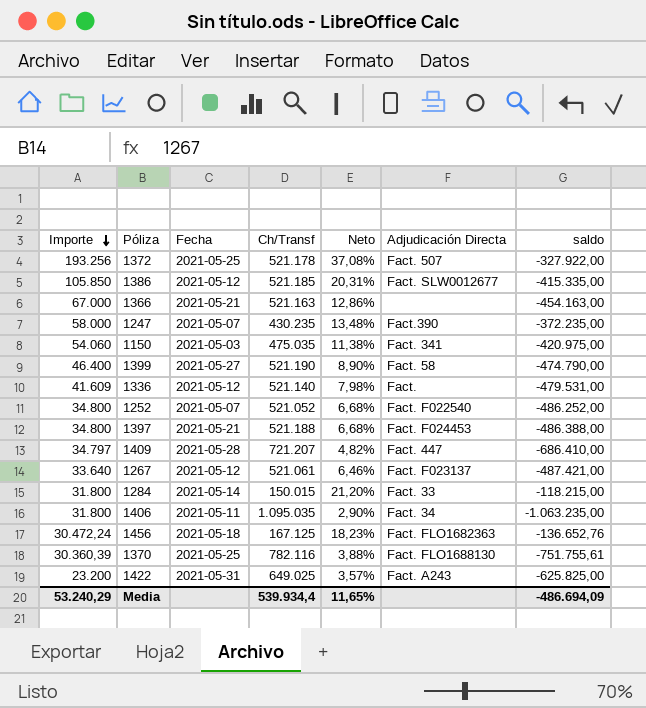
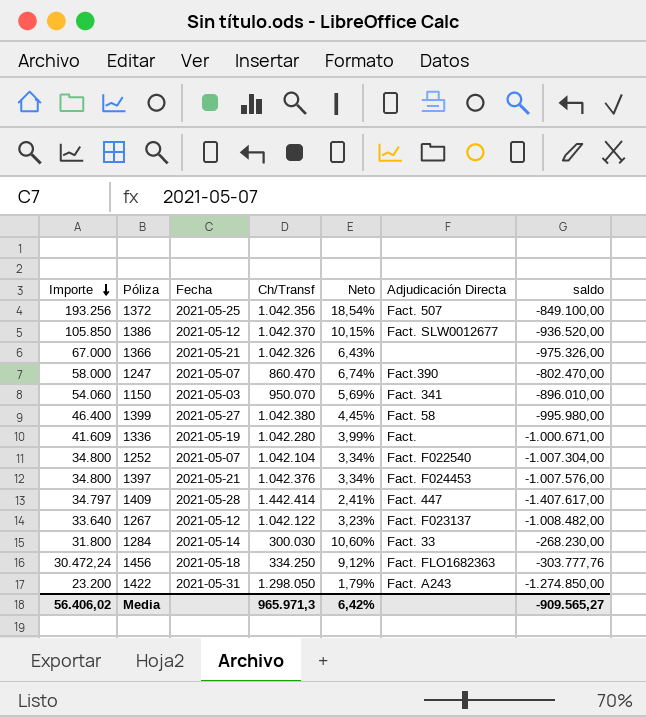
row 1406: 31.800 | 2021-05-11 | 1.095.035 | 2,90% | Fact. 34 | -1.063.235,00 -> none
row 1370: 30.360,39 | 2021-05-25 | 782.116 | 3,88% | Fact. FLO1688130 | -751.755,61 -> none
1372 | Ch/Transf: 521.178 -> 1.042.356
1372 | Neto: 37,08% -> 18,54%
1372 | saldo: -327.922,00 -> -849.100,00
1386 | Ch/Transf: 521.185 -> 1.042.370
1386 | Neto: 20,31% -> 10,15%
1386 | saldo: -415.335,00 -> -936.520,00
1366 | Ch/Transf: 521.163 -> 1.042.326
1366 | Neto: 12,86% -> 6,43%
1366 | saldo: -454.163,00 -> -975.326,00
1247 | Ch/Transf: 430.235 -> 860.470
1247 | Neto: 13,48% -> 6,74%
1247 | saldo: -372.235,00 -> -802.470,00
1150 | Ch/Transf: 475.035 -> 950.070
1150 | Neto: 11,38% -> 5,69%
1150 | saldo: -420.975,00 -> -896.010,00
1399 | Ch/Transf: 521.190 -> 1.042.380
1399 | Neto: 8,90% -> 4,45%
1399 | saldo: -474.790,00 -> -995.980,00
1336 | Fecha: 2021-05-12 -> 2021-05-19
1336 | Ch/Transf: 521.140 -> 1.042.280
1336 | Neto: 7,98% -> 3,99%
1336 | saldo: -479.531,00 -> -1.000.671,00
1252 | Ch/Transf: 521.052 -> 1.042.104
1252 | Neto: 6,68% -> 3,34%
1252 | saldo: -486.252,00 -> -1.007.304,00
1397 | Ch/Transf: 521.188 -> 1.042.376
1397 | Neto: 6,68% -> 3,34%
1397 | saldo: -486.388,00 -> -1.007.576,00
1409 | Ch/Transf: 721.207 -> 1.442.414
1409 | Neto: 4,82% -> 2,41%
1409 | saldo: -686.410,00 -> -1.407.617,00
1267 | Ch/Transf: 521.061 -> 1.042.122
1267 | Neto: 6,46% -> 3,23%
1267 | saldo: -487.421,00 -> -1.008.482,00
1284 | Ch/Transf: 150.015 -> 300.030
1284 | Neto: 21,20% -> 10,60%
1284 | saldo: -118.215,00 -> -268.230,00
1456 | Ch/Transf: 167.125 -> 334.250
1456 | Neto: 18,23% -> 9,12%
1456 | saldo: -136.652,76 -> -303.777,76
1422 | Ch/Transf: 649.025 -> 1.298.050
1422 | Neto: 3,57% -> 1,79%
1422 | saldo: -625.825,00 -> -1.274.850,00
Media | Importe: 53.240,29 -> 56.406,02
Media | Ch/Transf: 539.934,4 -> 965.971,3
Media | Neto: 11,65% -> 6,42%
Media | saldo: -486.694,09 -> -909.565,27

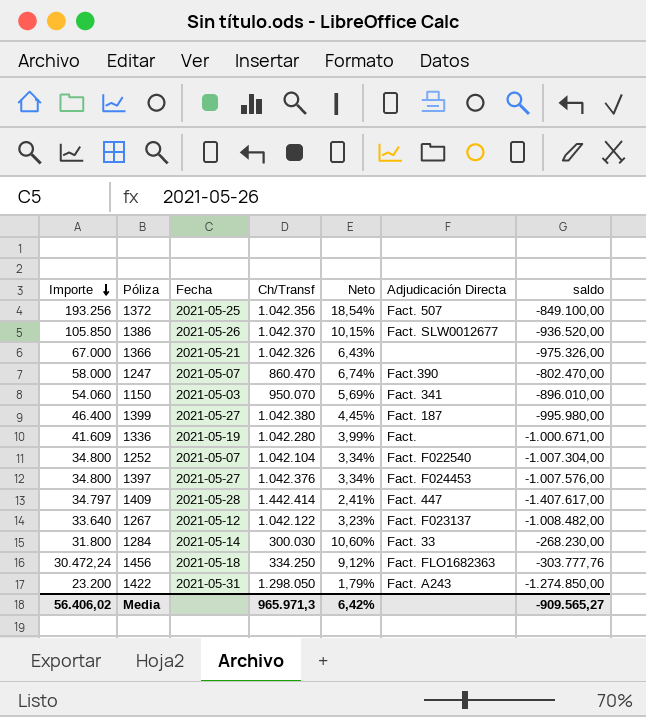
1386 | Fecha: 2021-05-12 -> 2021-05-26
1399 | Adjudicación Directa: Fact. 58 -> Fact. 187
1397 | Fecha: 2021-05-21 -> 2021-05-27

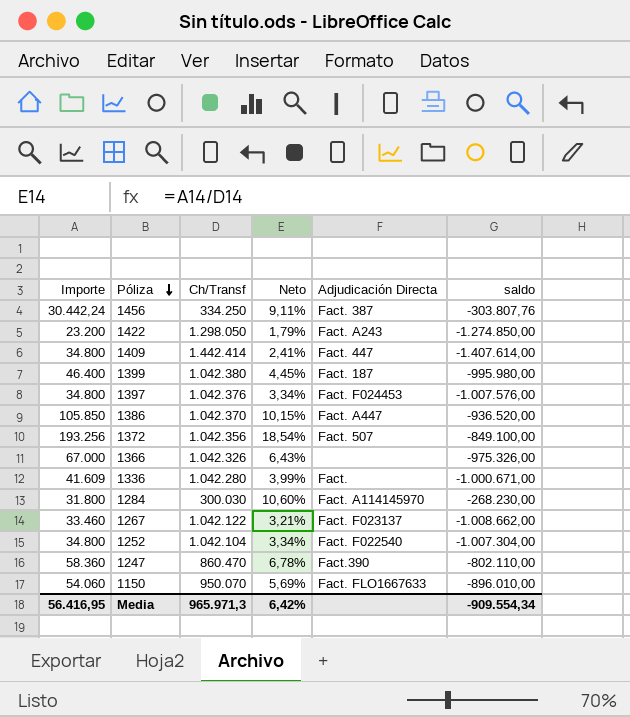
row order: Importe descending -> Póliza descending
column Fecha | position: 3 -> none
1456 | Importe: 30.472,24 -> 30.442,24
1456 | Neto: 9,12% -> 9,11%
1456 | Adjudicación Directa: Fact. FLO1682363 -> Fact. 387
1456 | saldo: -303.777,76 -> -303.807,76
1409 | Importe: 34.797 -> 34.800
1409 | saldo: -1.407.617,00 -> -1.407.614,00
1386 | Adjudicación Directa: Fact. SLW0012677 -> Fact. A447
1284 | Adjudicación Directa: Fact. 33 -> Fact. A114145970
1267 | Importe: 33.640 -> 33.460
1267 | Neto: 3,23% -> 3,21%
1267 | saldo: -1.008.482,00 -> -1.008.662,00
1247 | Importe: 58.000 -> 58.360
1247 | Neto: 6,74% -> 6,78%
1247 | saldo: -802.470,00 -> -802.110,00
1150 | Adjudicación Directa: Fact. 341 -> Fact. FLO1667633
Media | Importe: 56.406,02 -> 56.416,95
Media | saldo: -909.565,27 -> -909.554,34

